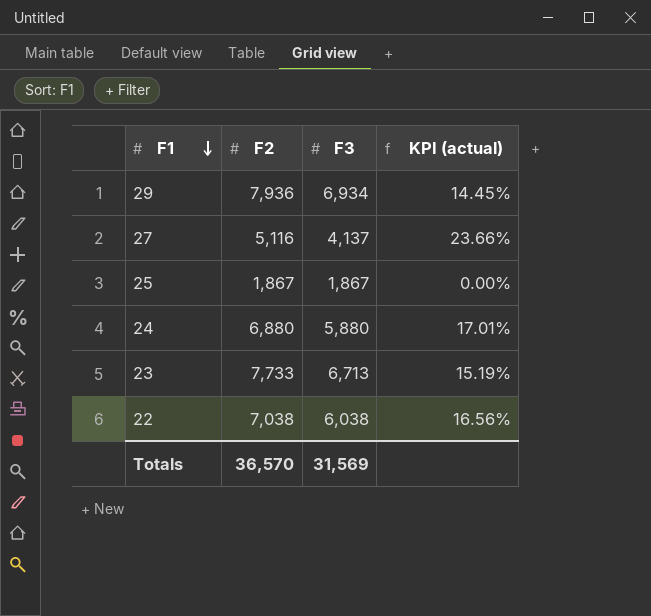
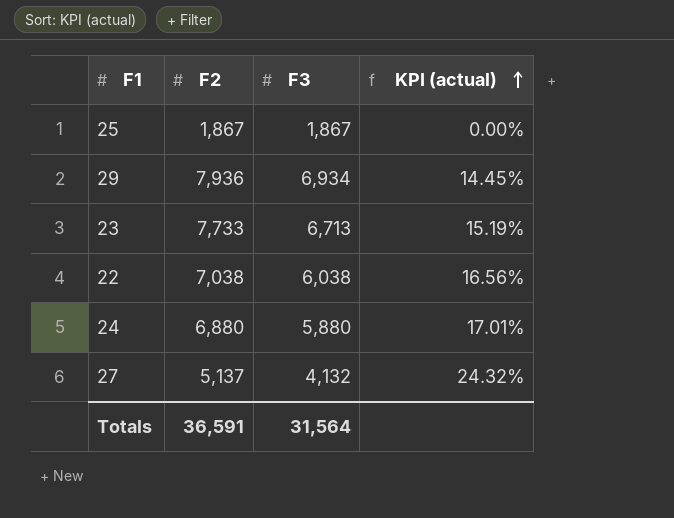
row order: F1 descending -> KPI (actual) ascending
27 | F2: 5,116 -> 5,137
27 | F3: 4,137 -> 4,132
27 | KPI (actual): 23.66% -> 24.32%
Totals | F2: 36,570 -> 36,591
Totals | F3: 31,569 -> 31,564

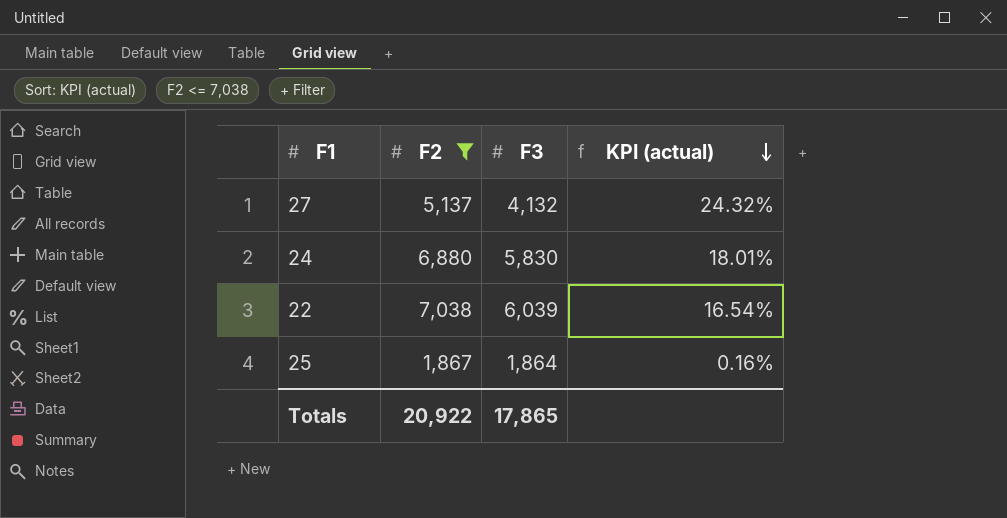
filter: none -> F2 <= 7,038
row order: KPI (actual) ascending -> KPI (actual) descending
24 | F3: 5,880 -> 5,830
24 | KPI (actual): 17.01% -> 18.01%
22 | F3: 6,038 -> 6,039
22 | KPI (actual): 16.56% -> 16.54%
25 | F3: 1,867 -> 1,864
25 | KPI (actual): 0.00% -> 0.16%
Totals | F2: 36,591 -> 20,922
Totals | F3: 31,564 -> 17,865

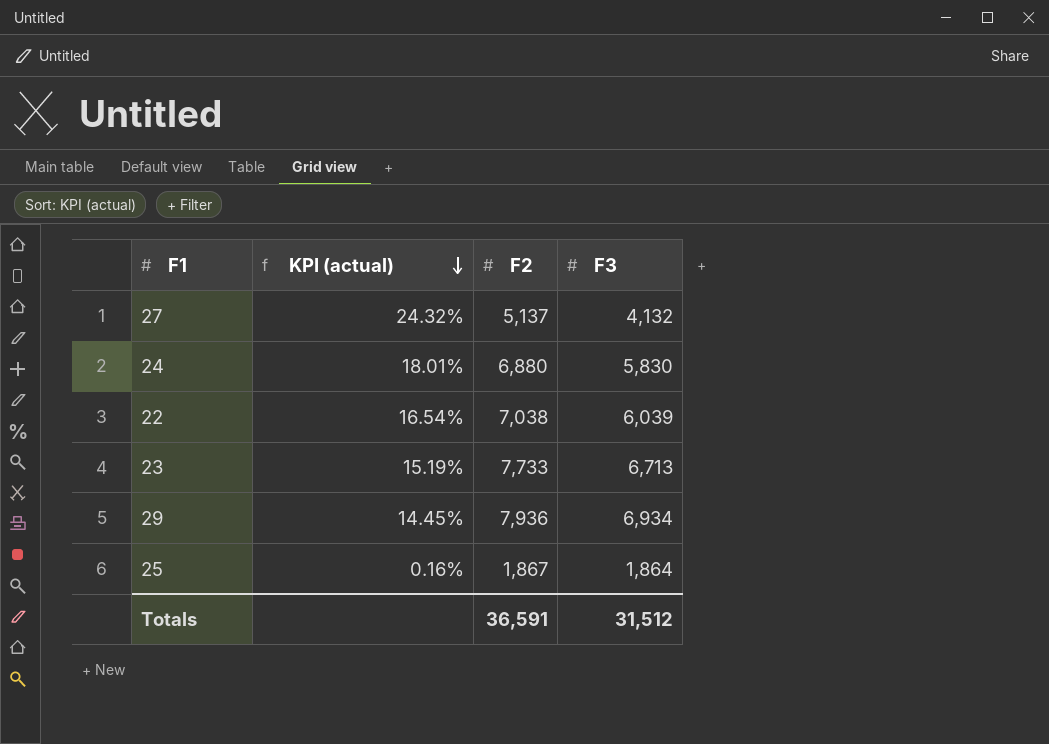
filter: F2 <= 7,038 -> none
column KPI (actual) | position: 4 -> 2
Totals | F2: 20,922 -> 36,591
Totals | F3: 17,865 -> 31,512

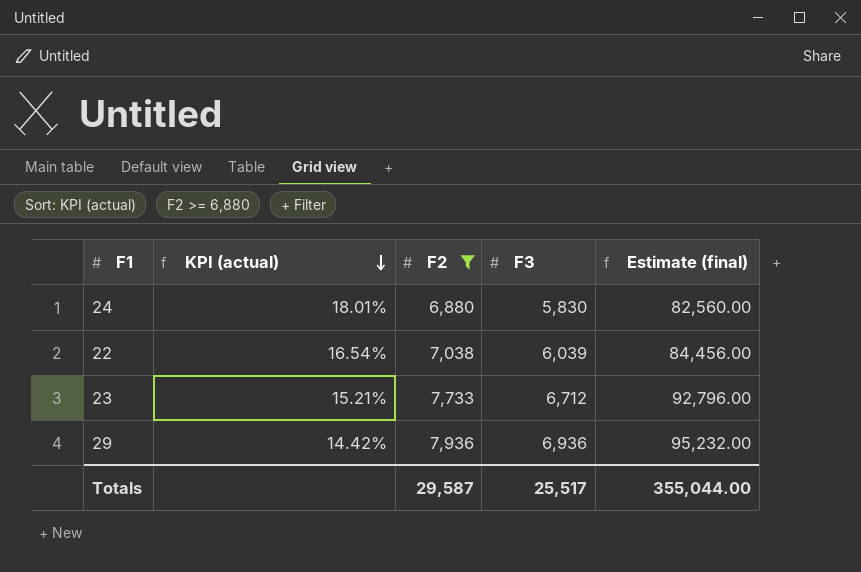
filter: none -> F2 >= 6,880
column Estimate (final) | formula: none -> [F2] * 12
23 | KPI (actual): 15.19% -> 15.21%
23 | F3: 6,713 -> 6,712
29 | KPI (actual): 14.45% -> 14.42%
29 | F3: 6,934 -> 6,936
Totals | F2: 36,591 -> 29,587
Totals | F3: 31,512 -> 25,517

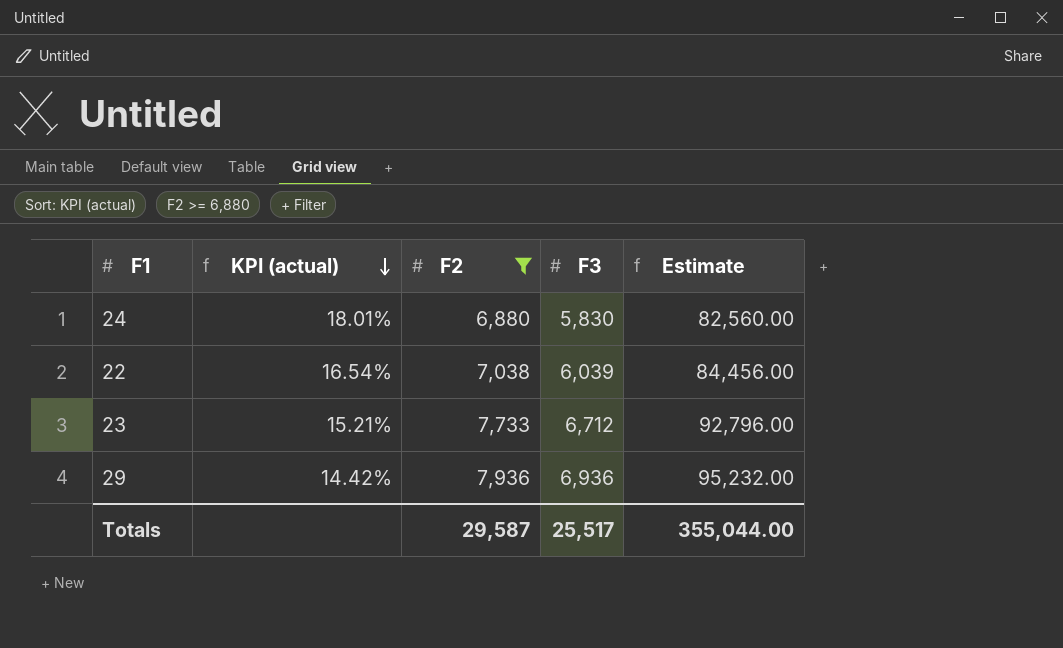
column name: Estimate (final) -> Estimate

